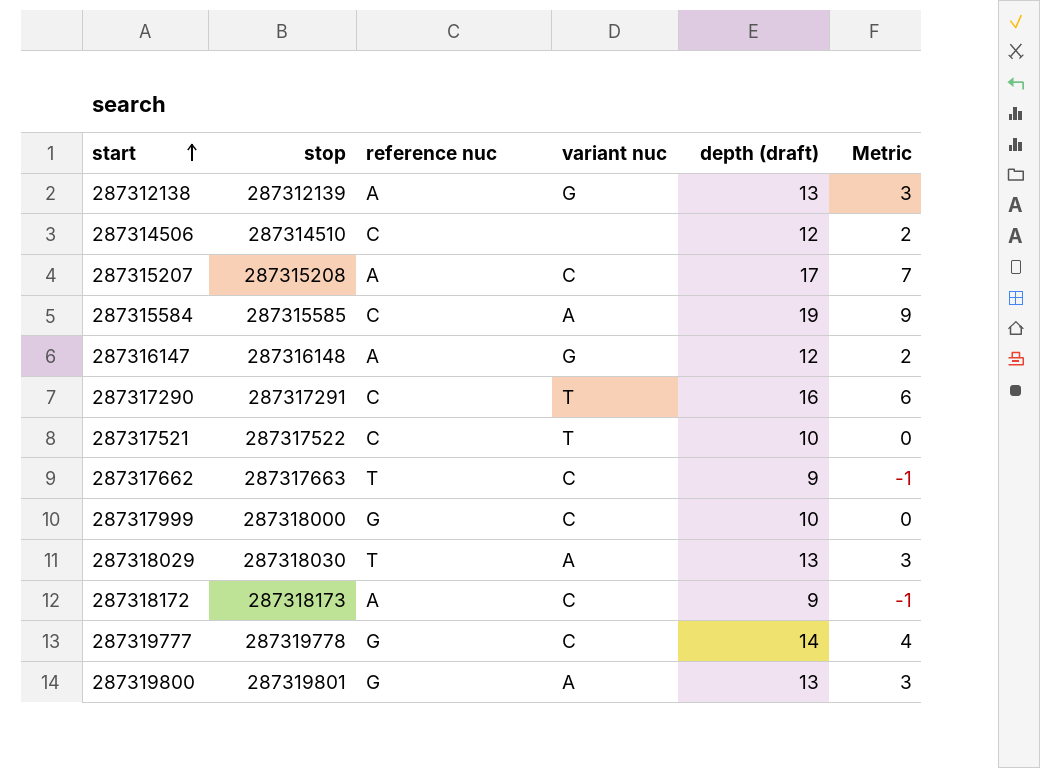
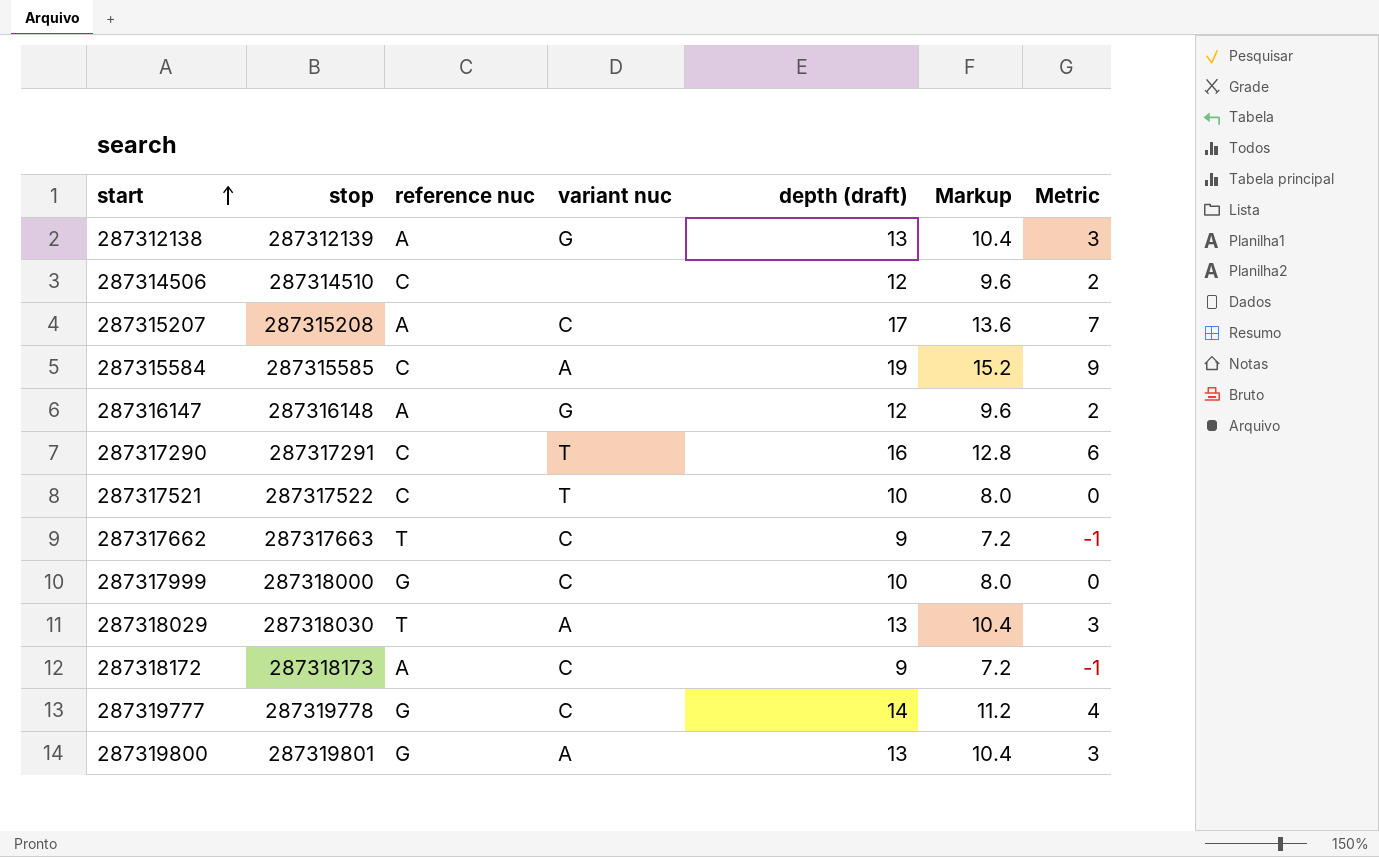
column Markup | formula: none -> [depth (draft)] * 0.8

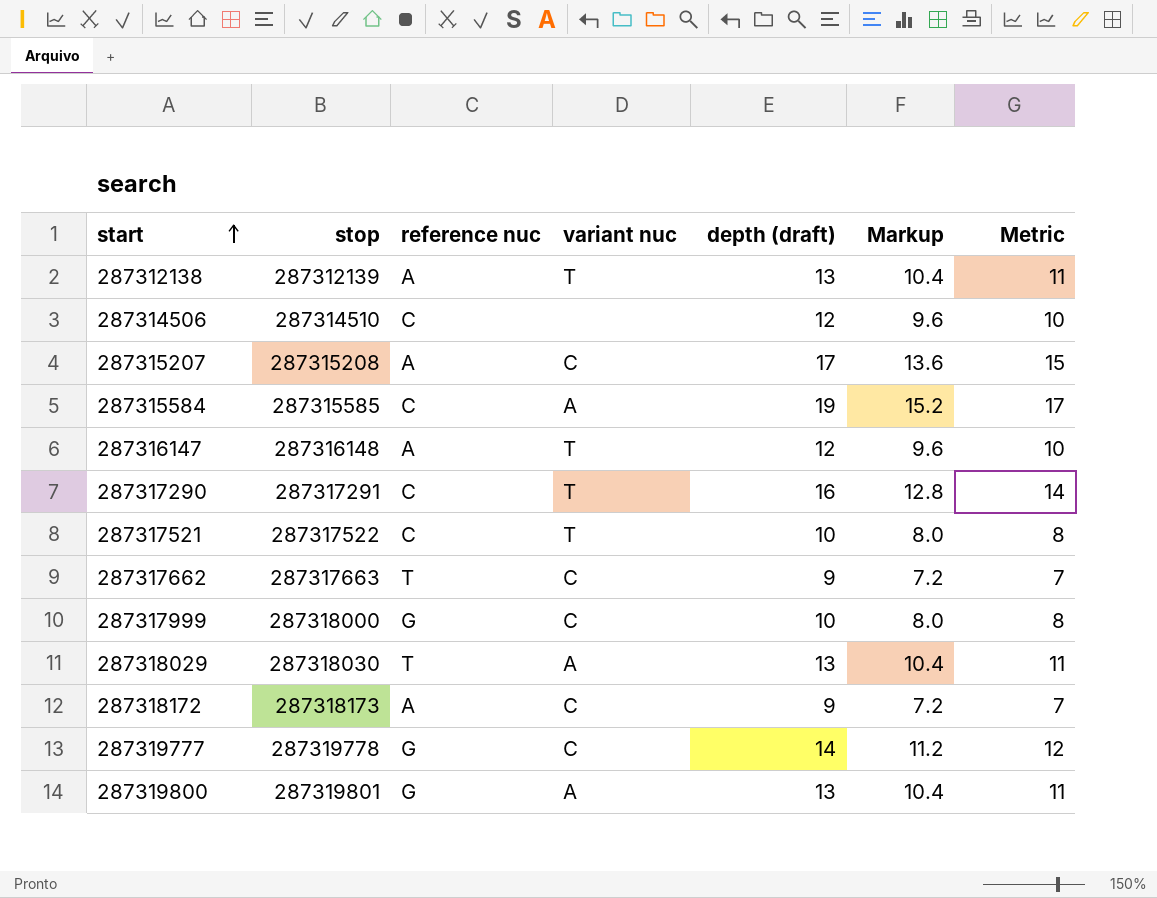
column Metric | formula: [depth (draft)] - 10 -> [depth (draft)] - 2
287312138 | variant nuc: G -> T
287316147 | variant nuc: G -> T

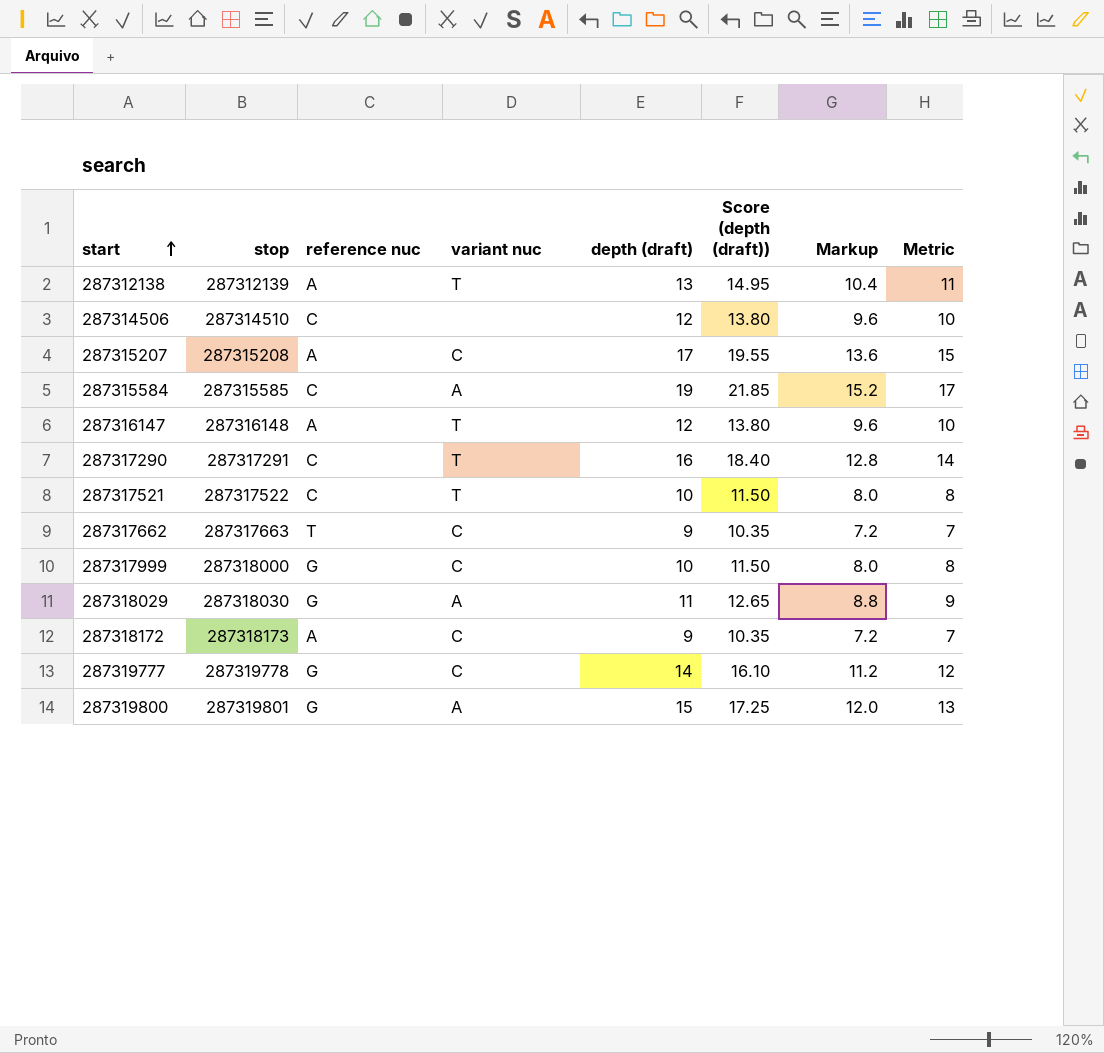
column Score (depth (draft)) | formula: none -> [depth (draft)] * 1.15
287318029 | reference nuc: T -> G
287318029 | depth (draft): 13 -> 11
287318029 | Markup: 10.4 -> 8.8
287318029 | Metric: 11 -> 9
287319800 | depth (draft): 13 -> 15
287319800 | Markup: 10.4 -> 12.0
287319800 | Metric: 11 -> 13

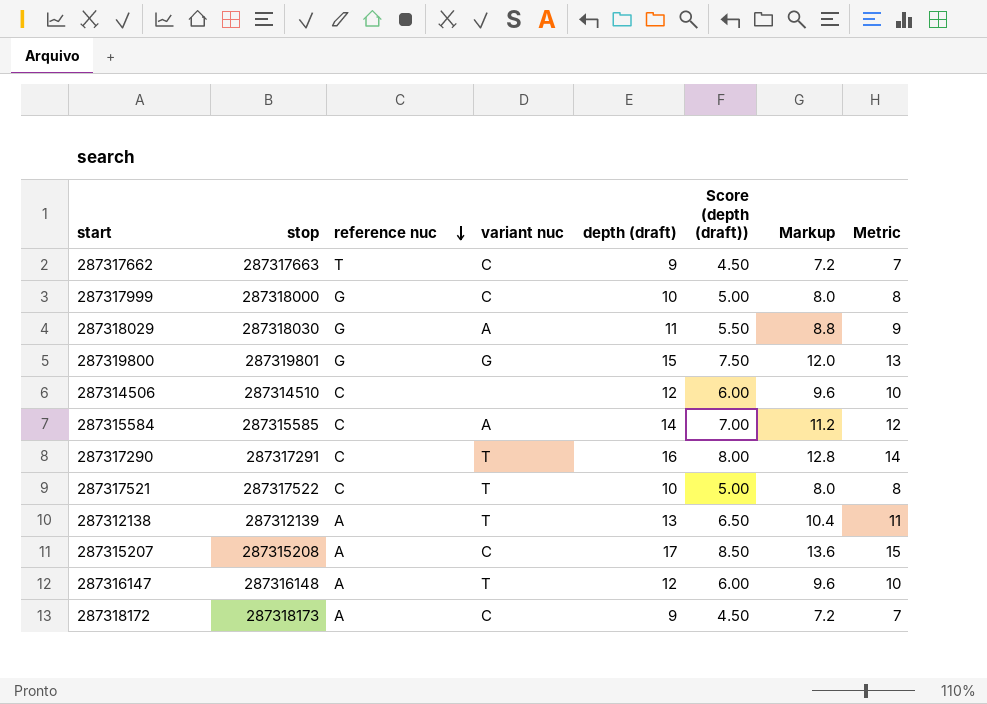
row order: start ascending -> reference nuc descending
column Score (depth (draft)) | formula: [depth (draft)] * 1.15 -> [depth (draft)] * 0.5
row 287319777: 287319778 | G | C | 14 | 16.10 | 11.2 | 12 -> none
287319800 | variant nuc: A -> G
287315584 | depth (draft): 19 -> 14
287315584 | Markup: 15.2 -> 11.2
287315584 | Metric: 17 -> 12

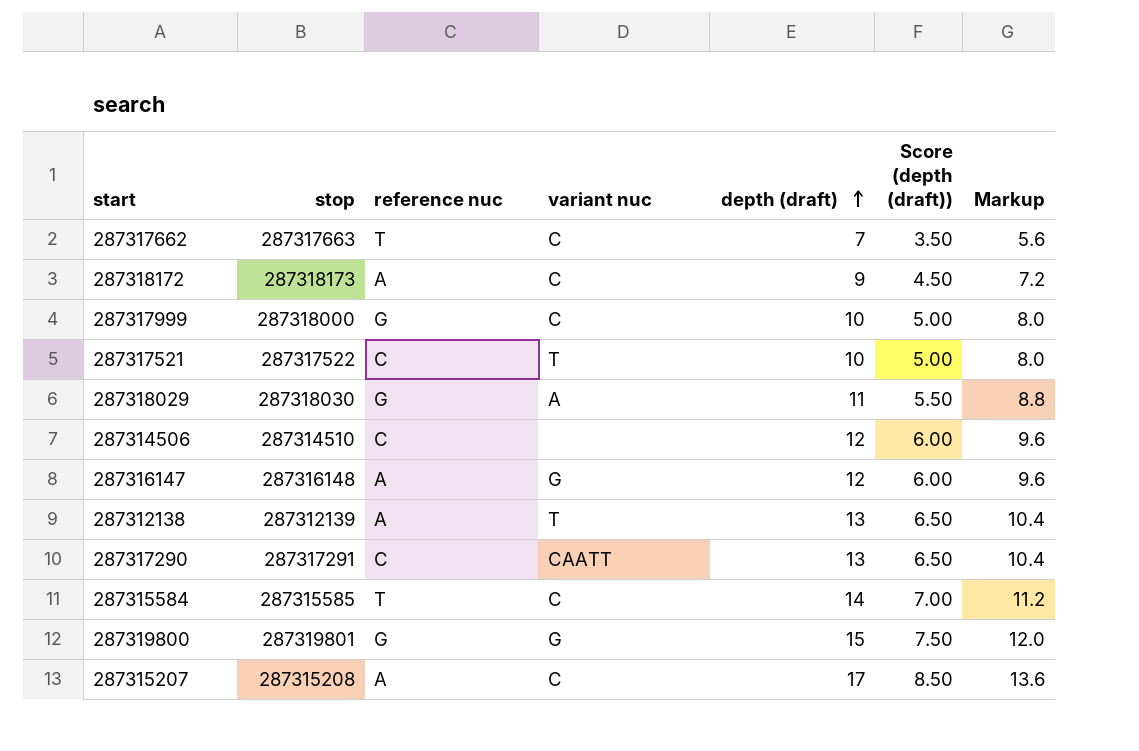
row order: reference nuc descending -> depth (draft) ascending
column Metric | formula: [depth (draft)] - 2 -> none
287317662 | depth (draft): 9 -> 7
287317662 | Score (depth (draft)): 4.50 -> 3.50
287317662 | Markup: 7.2 -> 5.6
287316147 | variant nuc: T -> G
287317290 | variant nuc: T -> CAATT
287317290 | depth (draft): 16 -> 13
287317290 | Score (depth (draft)): 8.00 -> 6.50
287317290 | Markup: 12.8 -> 10.4
287315584 | reference nuc: C -> T
287315584 | variant nuc: A -> C

